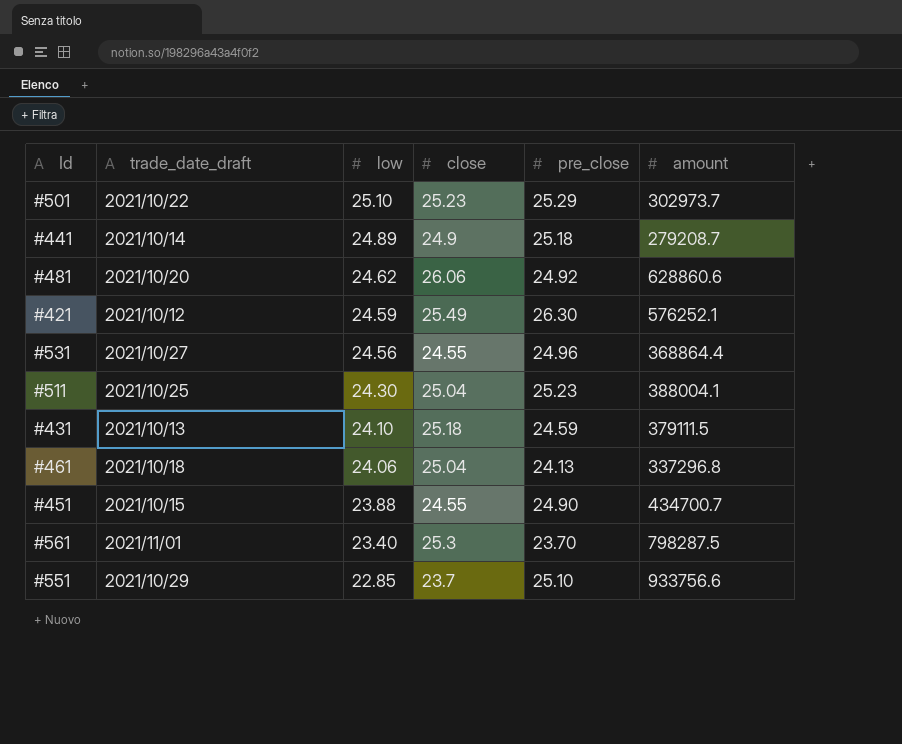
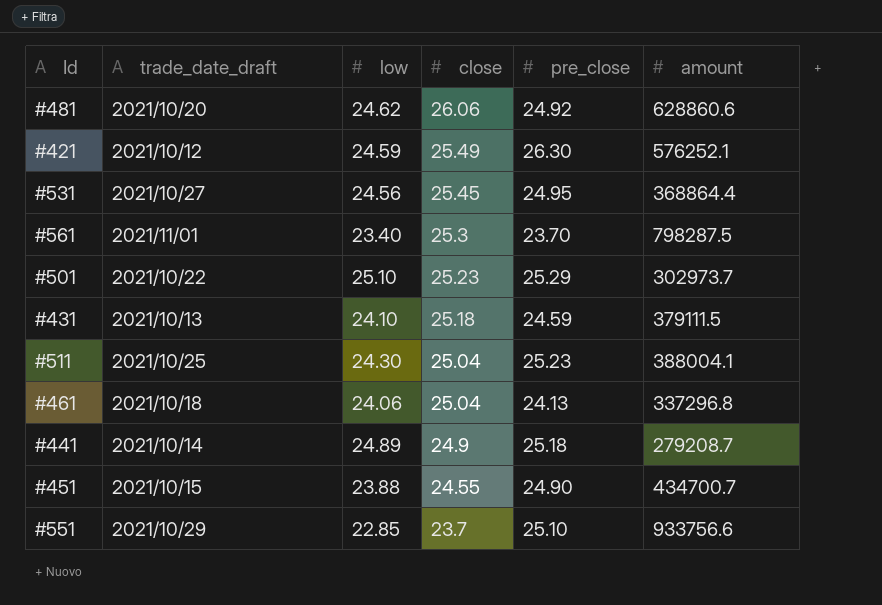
row order: low descending -> close descending
#531 | close: 24.55 -> 25.45
#531 | pre_close: 24.96 -> 24.95

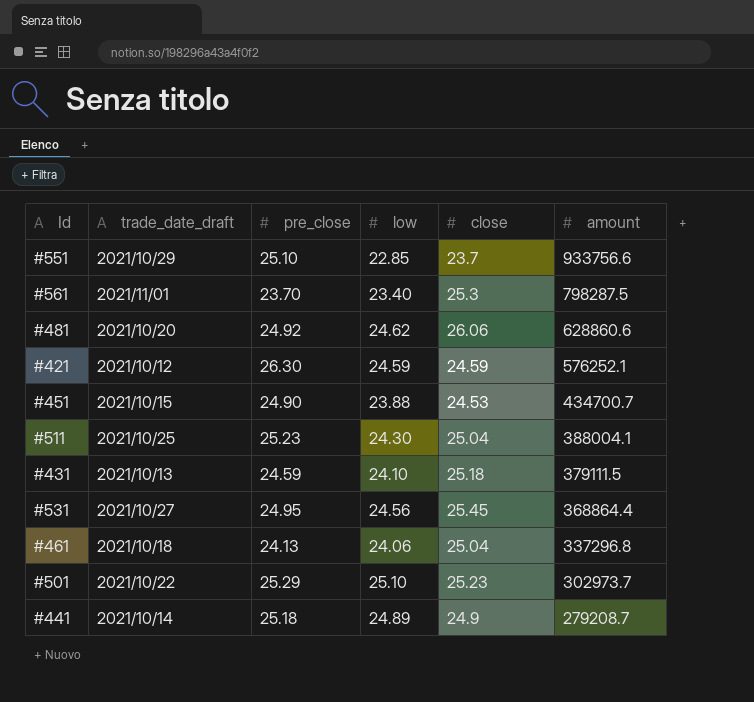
row order: close descending -> amount descending
column pre_close | position: 5 -> 3
#421 | close: 25.49 -> 24.59
#451 | close: 24.55 -> 24.53

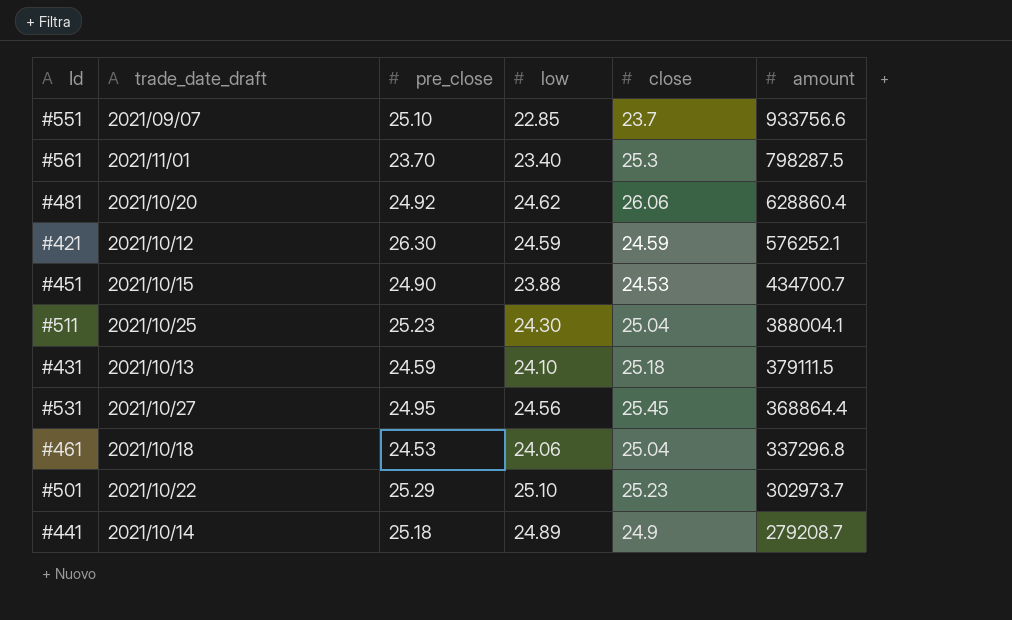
#551 | trade_date_draft: 2021/10/29 -> 2021/09/07
#481 | amount: 628860.6 -> 628860.4
#461 | pre_close: 24.13 -> 24.53

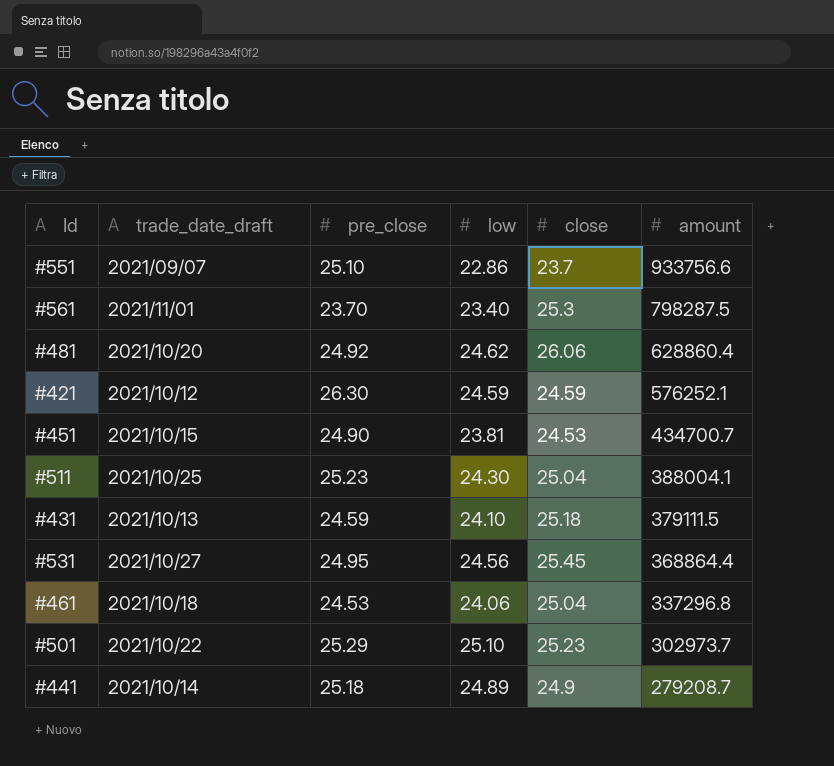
#551 | low: 22.85 -> 22.86
#451 | low: 23.88 -> 23.81

